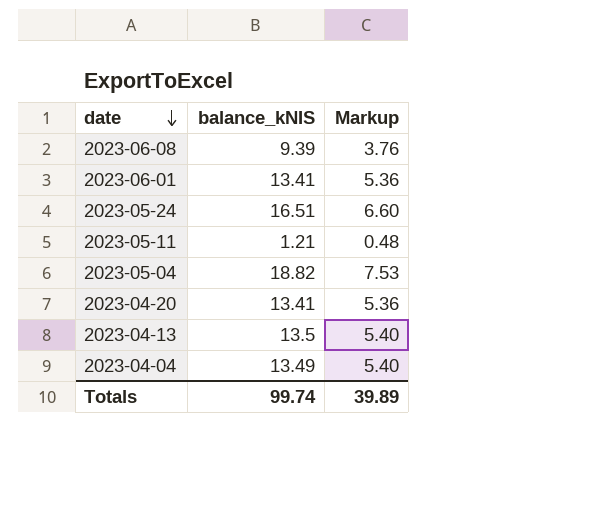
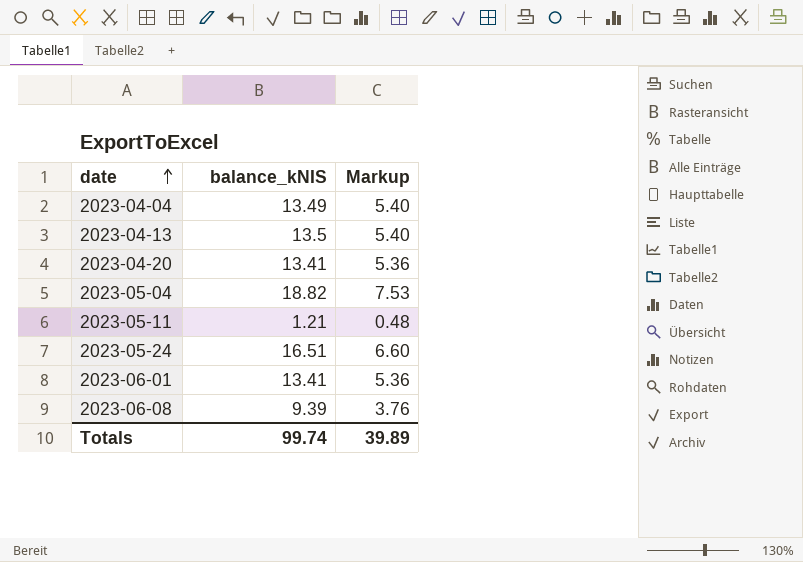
row order: date descending -> date ascending

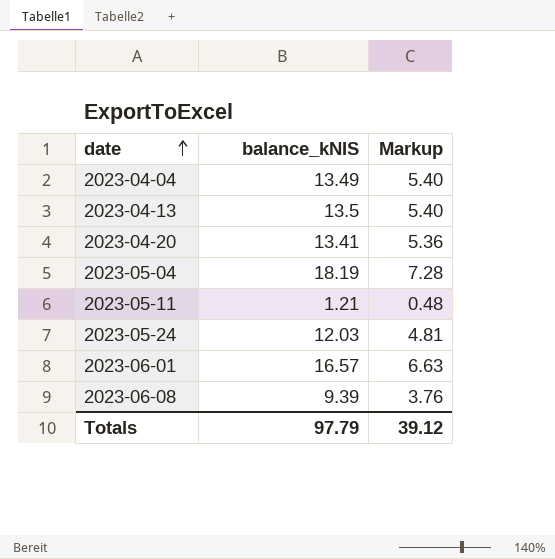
2023-05-04 | balance_kNIS: 18.82 -> 18.19
2023-05-04 | Markup: 7.53 -> 7.28
2023-05-24 | balance_kNIS: 16.51 -> 12.03
2023-05-24 | Markup: 6.60 -> 4.81
2023-06-01 | balance_kNIS: 13.41 -> 16.57
2023-06-01 | Markup: 5.36 -> 6.63
Totals | balance_kNIS: 99.74 -> 97.79
Totals | Markup: 39.89 -> 39.12

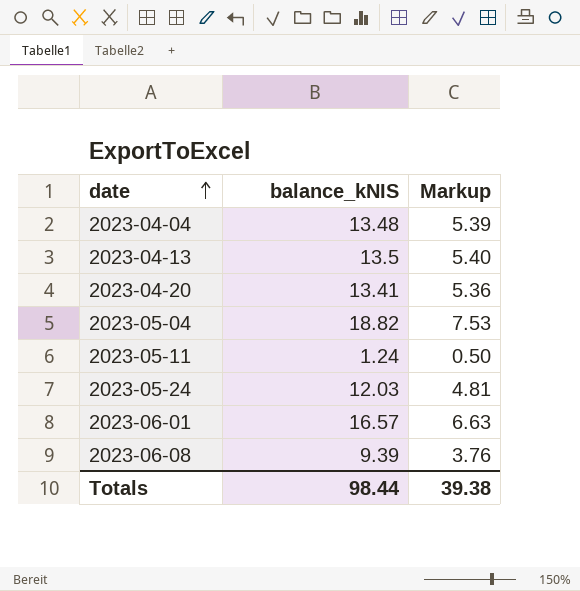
2023-04-04 | balance_kNIS: 13.49 -> 13.48
2023-04-04 | Markup: 5.40 -> 5.39
2023-05-04 | balance_kNIS: 18.19 -> 18.82
2023-05-04 | Markup: 7.28 -> 7.53
2023-05-11 | balance_kNIS: 1.21 -> 1.24
2023-05-11 | Markup: 0.48 -> 0.50
Totals | balance_kNIS: 97.79 -> 98.44
Totals | Markup: 39.12 -> 39.38

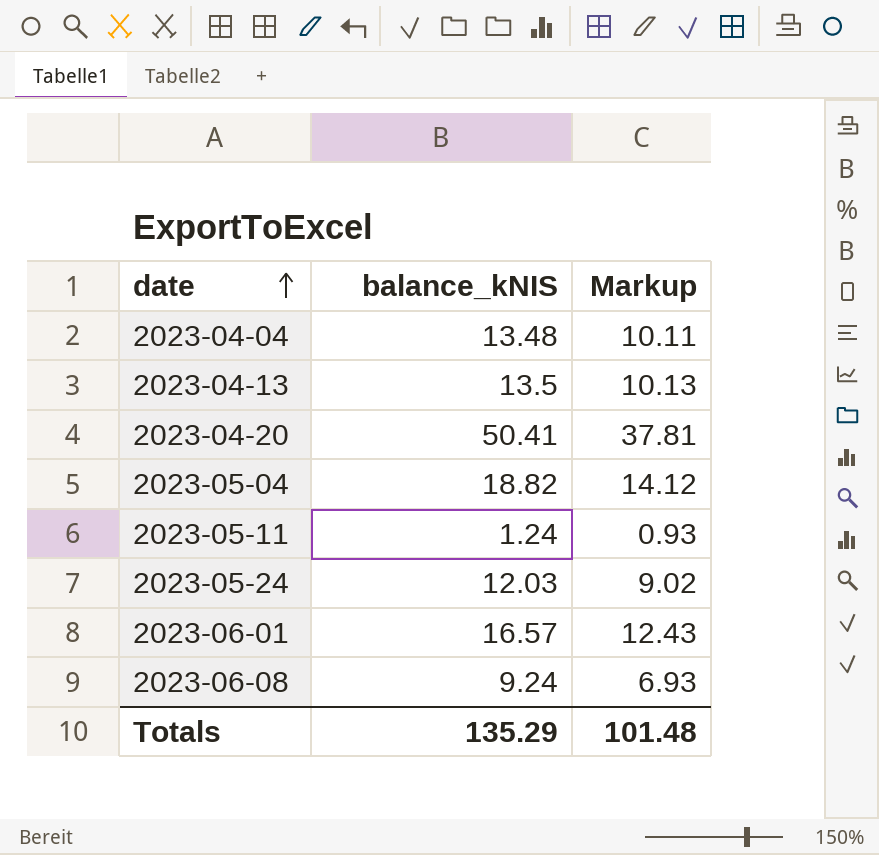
column Markup | formula: [balance_kNIS] * 0.4 -> [balance_kNIS] * 0.75
2023-04-20 | balance_kNIS: 13.41 -> 50.41
2023-06-08 | balance_kNIS: 9.39 -> 9.24
Totals | balance_kNIS: 98.44 -> 135.29
Totals | Markup: 39.38 -> 101.48

